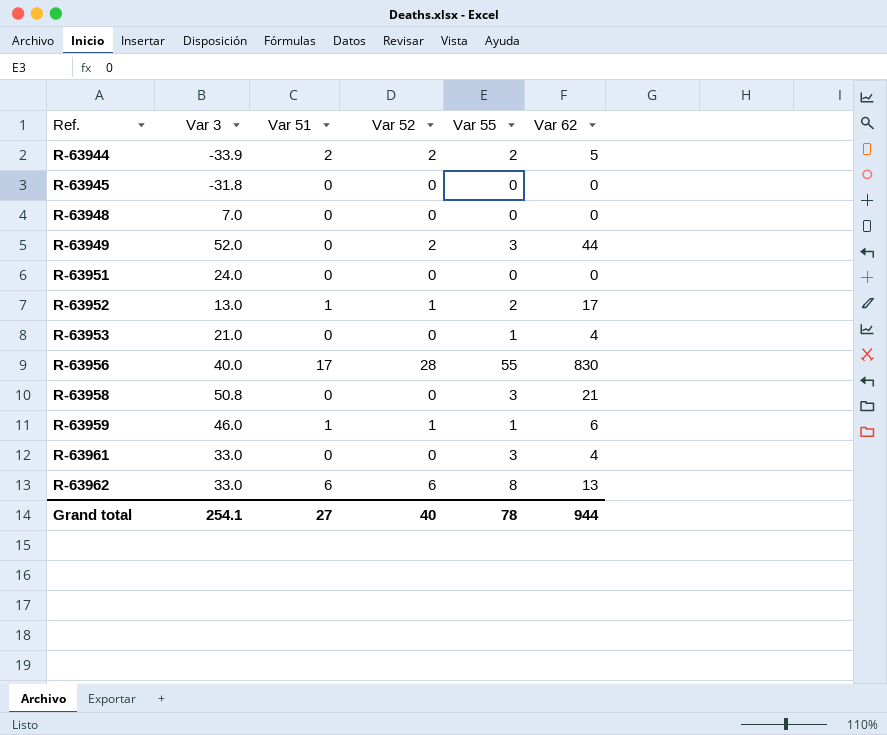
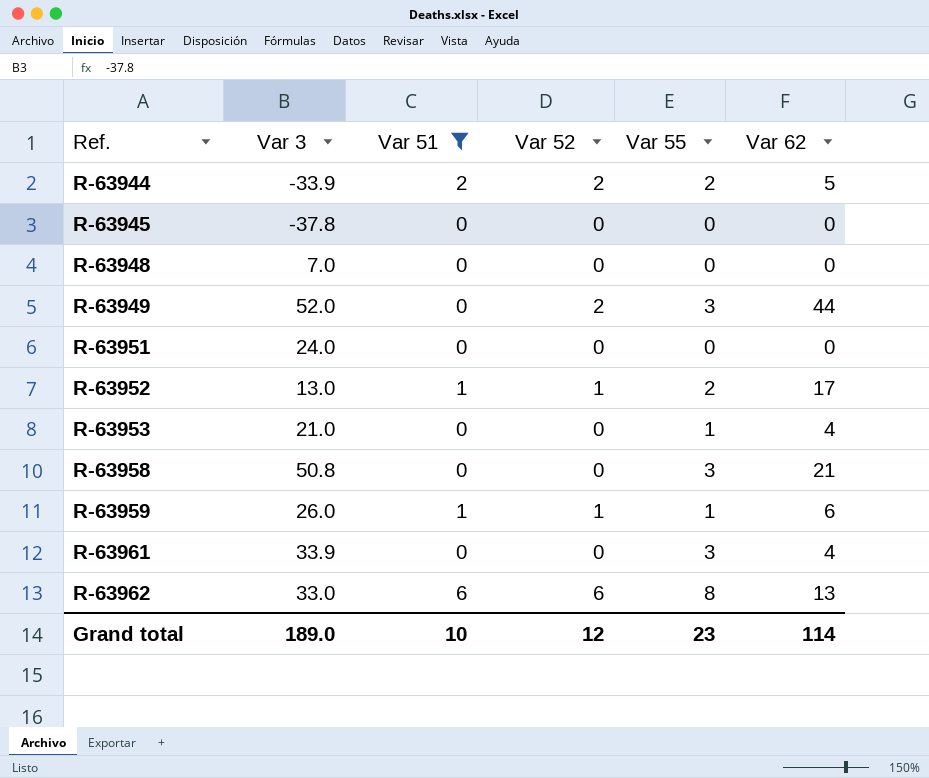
filter: none -> Var 51 != 17
R-63945 | Var 3: -31.8 -> -37.8
R-63959 | Var 3: 46.0 -> 26.0
R-63961 | Var 3: 33.0 -> 33.9
Grand total | Var 3: 254.1 -> 189.0
Grand total | Var 51: 27 -> 10
Grand total | Var 52: 40 -> 12
Grand total | Var 55: 78 -> 23
Grand total | Var 62: 944 -> 114

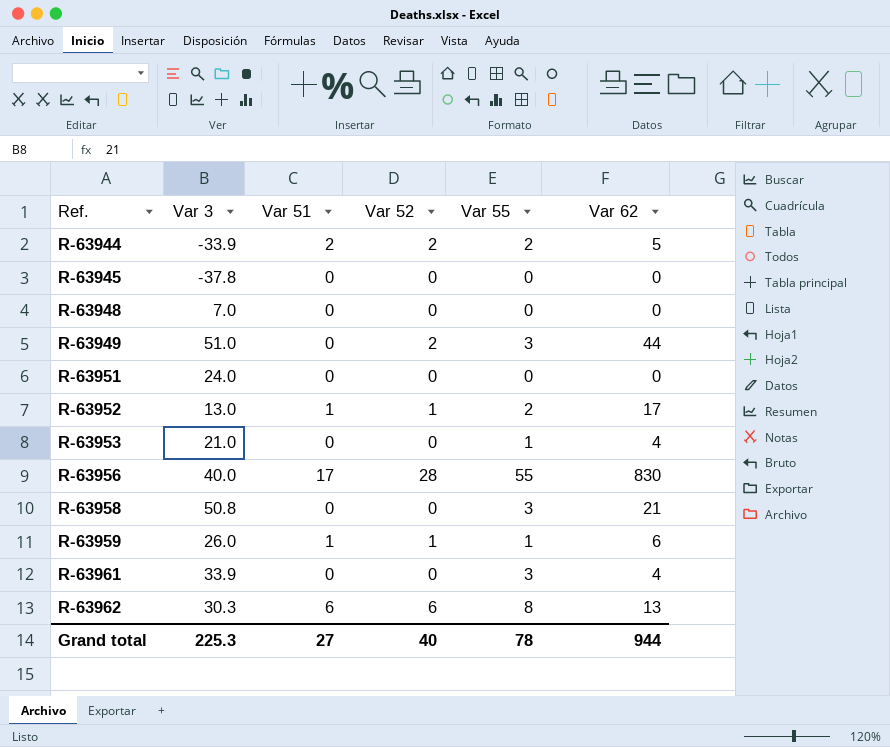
filter: Var 51 != 17 -> none
R-63949 | Var 3: 52.0 -> 51.0
R-63962 | Var 3: 33.0 -> 30.3
Grand total | Var 3: 189.0 -> 225.3
Grand total | Var 51: 10 -> 27
Grand total | Var 52: 12 -> 40
Grand total | Var 55: 23 -> 78
Grand total | Var 62: 114 -> 944

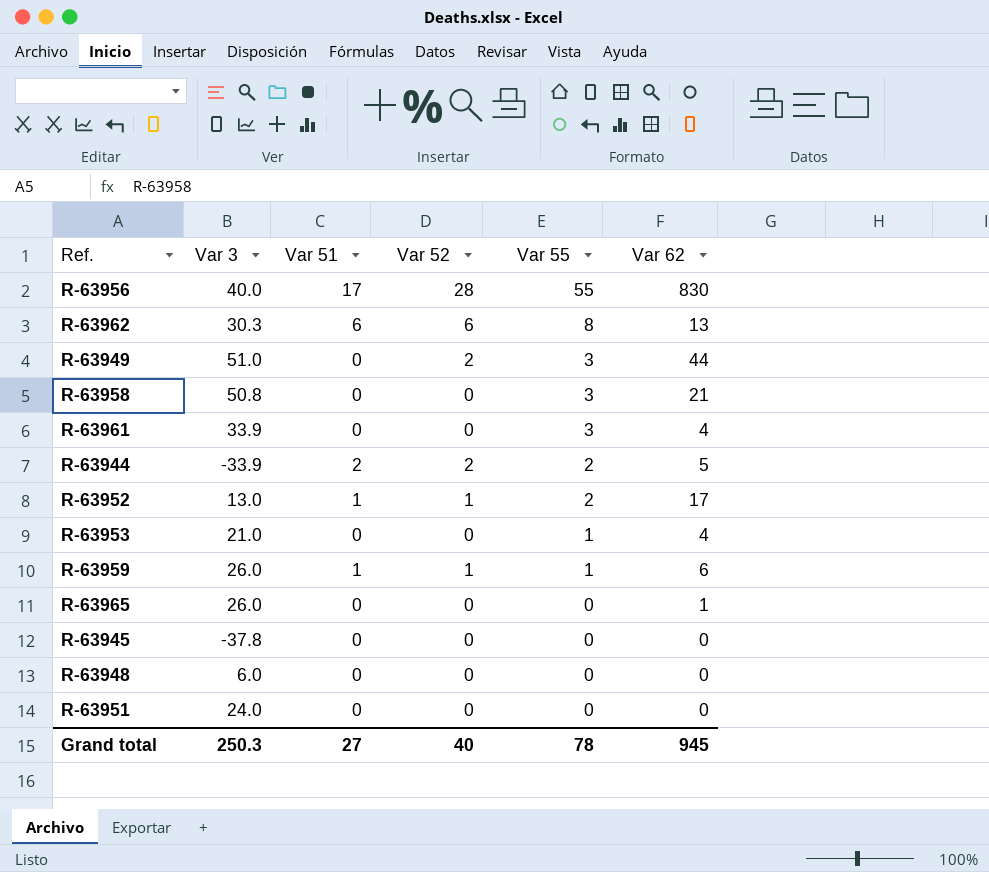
row order: Ref. ascending -> Var 55 descending
row R-63965: none -> 26.0 | 0 | 0 | 0 | 1
R-63948 | Var 3: 7.0 -> 6.0
Grand total | Var 3: 225.3 -> 250.3
Grand total | Var 62: 944 -> 945

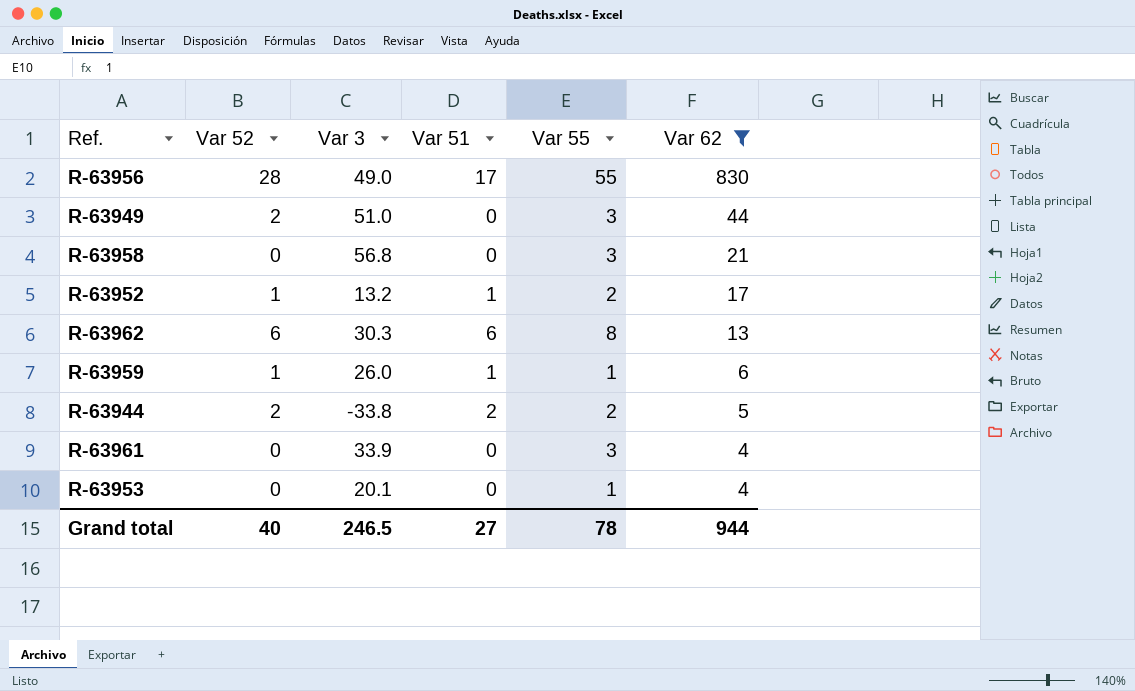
filter: none -> Var 62 >= 4
row order: Var 55 descending -> Var 62 descending
column Var 52 | position: 4 -> 2
R-63956 | Var 3: 40.0 -> 49.0
R-63958 | Var 3: 50.8 -> 56.8
R-63952 | Var 3: 13.0 -> 13.2
R-63944 | Var 3: -33.9 -> -33.8
R-63953 | Var 3: 21.0 -> 20.1
Grand total | Var 3: 250.3 -> 246.5
Grand total | Var 62: 945 -> 944

